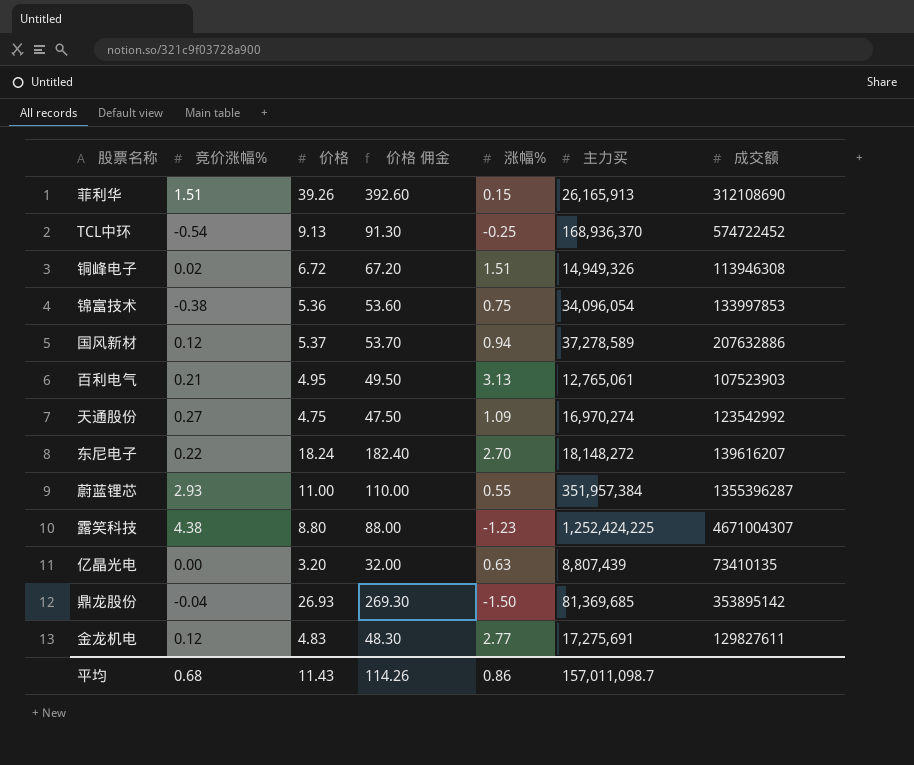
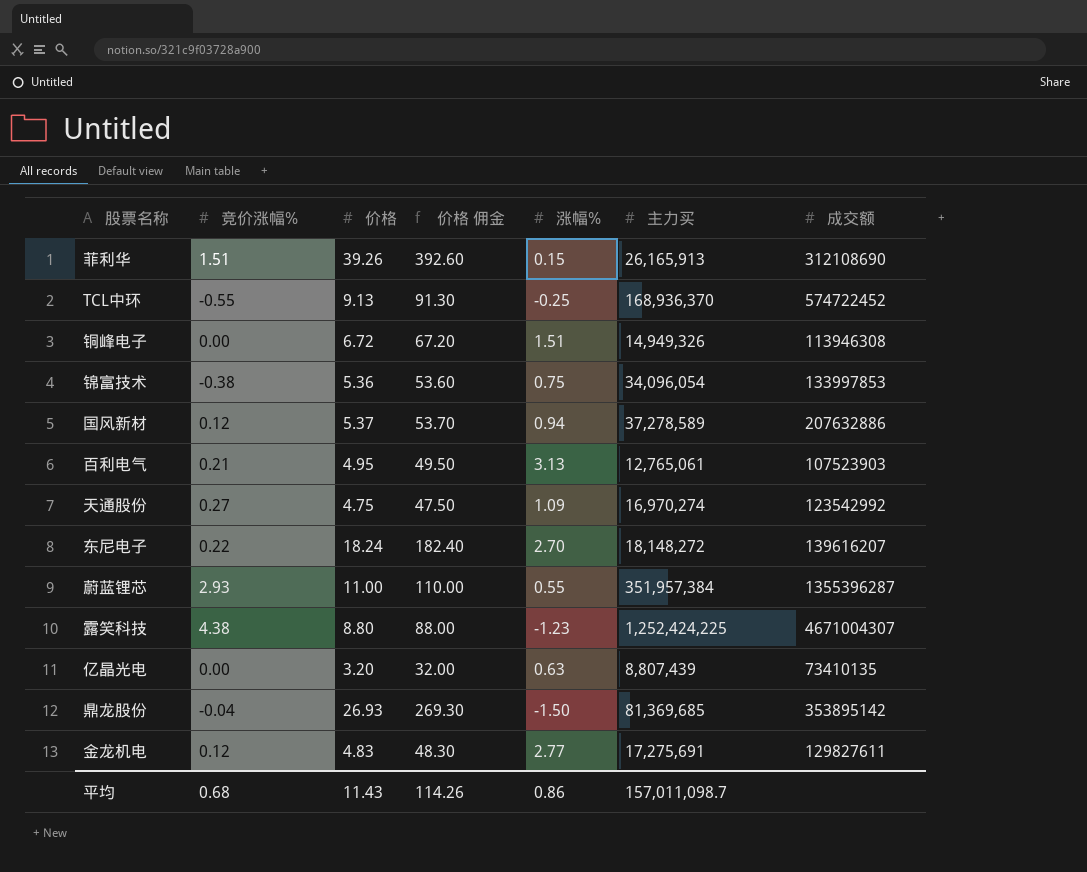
TCL中环 | 竞价涨幅%: -0.54 -> -0.55
铜峰电子 | 竞价涨幅%: 0.02 -> 0.00

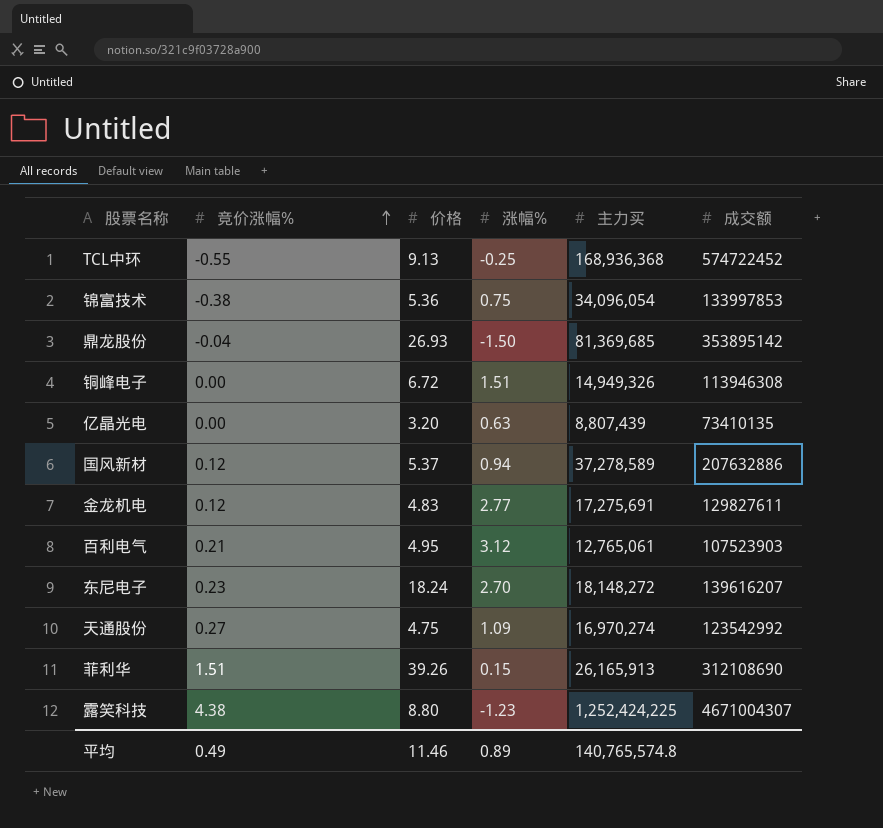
row order: none -> 竞价涨幅% ascending
column 价格 佣金 | formula: [价格] * 10 -> none
row 蔚蓝锂芯: 2.93 | 11.00 | 110.00 | 0.55 | 351,957,384 | 1355396287 -> none
TCL中环 | 主力买: 168,936,370 -> 168,936,368
百利电气 | 涨幅%: 3.13 -> 3.12
东尼电子 | 竞价涨幅%: 0.22 -> 0.23
平均 | 竞价涨幅%: 0.68 -> 0.49
平均 | 价格: 11.43 -> 11.46
平均 | 涨幅%: 0.86 -> 0.89
平均 | 主力买: 157,011,098.7 -> 140,765,574.8

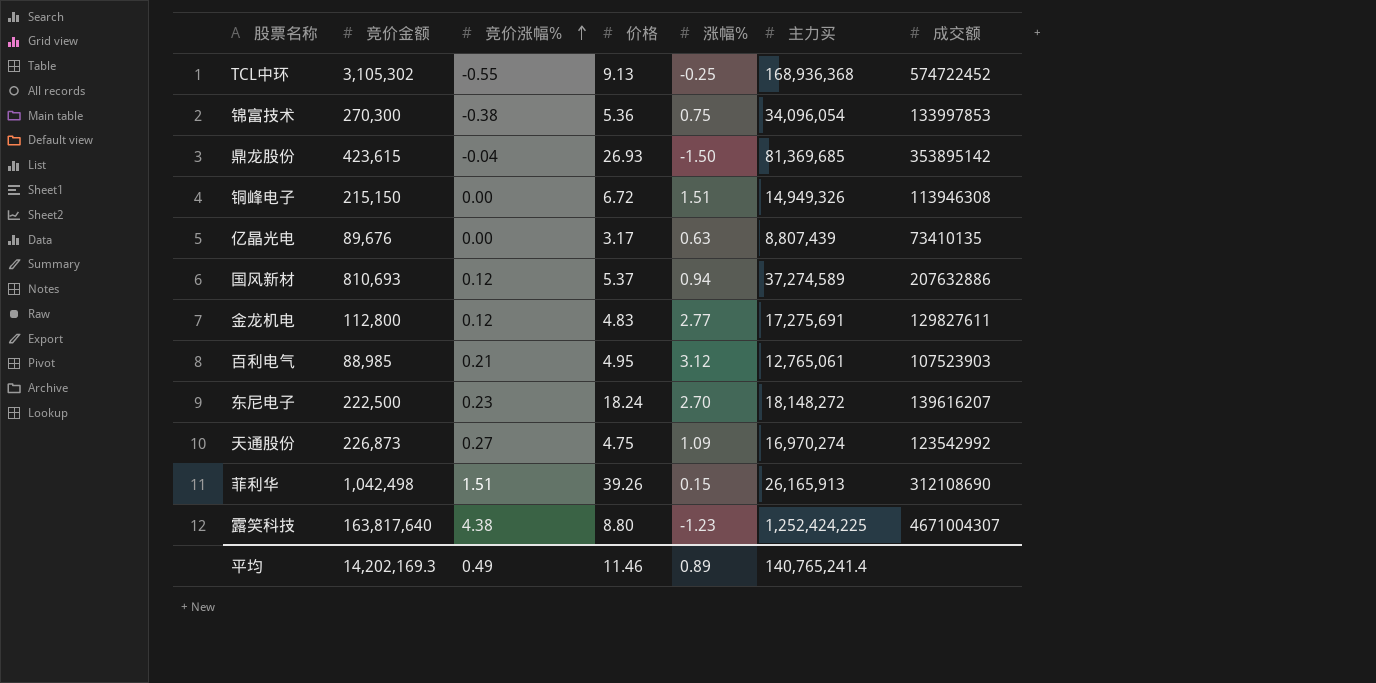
column 竞价金额 | position: none -> 2
亿晶光电 | 价格: 3.20 -> 3.17
国风新材 | 主力买: 37,278,589 -> 37,274,589
平均 | 主力买: 140,765,574.8 -> 140,765,241.4

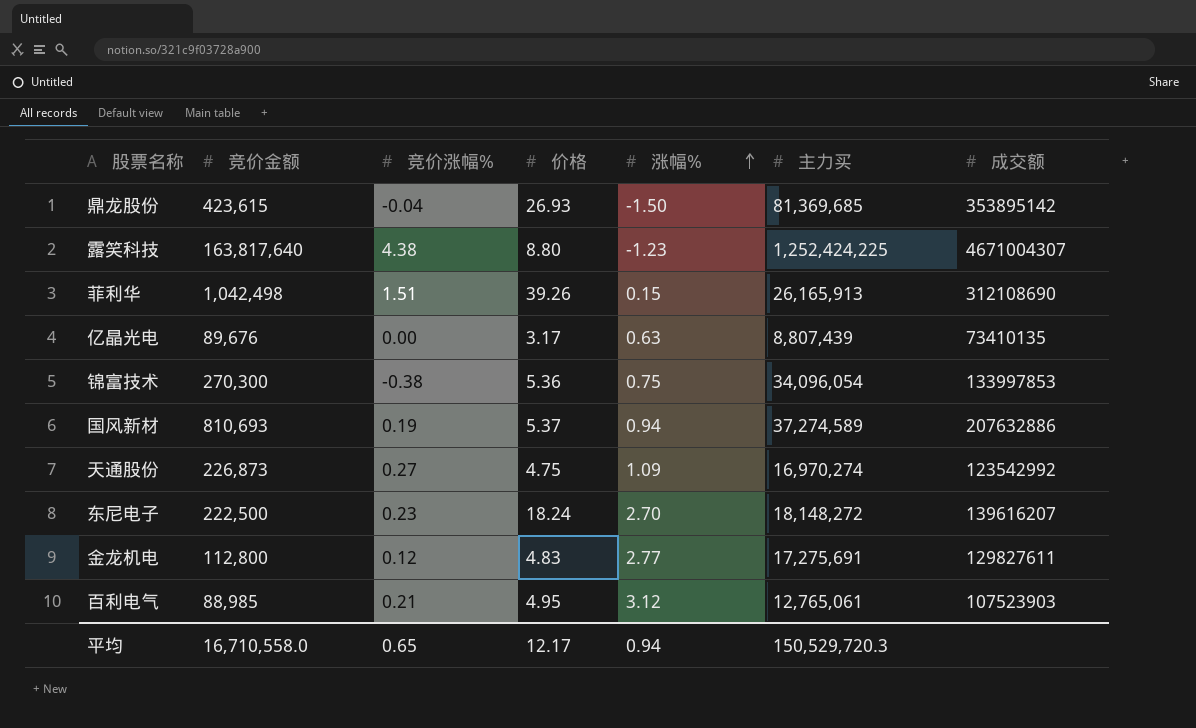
row order: 竞价涨幅% ascending -> 涨幅% ascending
row TCL中环: 3,105,302 | -0.55 | 9.13 | -0.25 | 168,936,368 | 574722452 -> none
row 铜峰电子: 215,150 | 0.00 | 6.72 | 1.51 | 14,949,326 | 113946308 -> none
国风新材 | 竞价涨幅%: 0.12 -> 0.19
平均 | 竞价金额: 14,202,169.3 -> 16,710,558.0
平均 | 竞价涨幅%: 0.49 -> 0.65
平均 | 价格: 11.46 -> 12.17
平均 | 涨幅%: 0.89 -> 0.94
平均 | 主力买: 140,765,241.4 -> 150,529,720.3

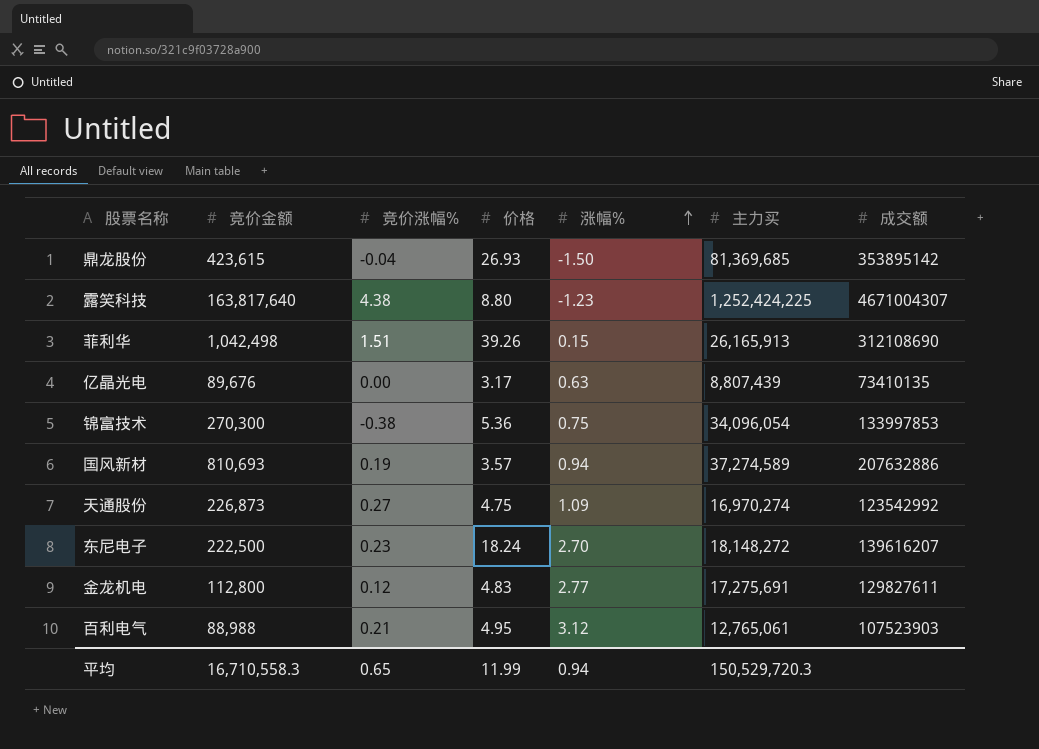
国风新材 | 价格: 5.37 -> 3.57
百利电气 | 竞价金额: 88,985 -> 88,988
平均 | 竞价金额: 16,710,558.0 -> 16,710,558.3
平均 | 价格: 12.17 -> 11.99

